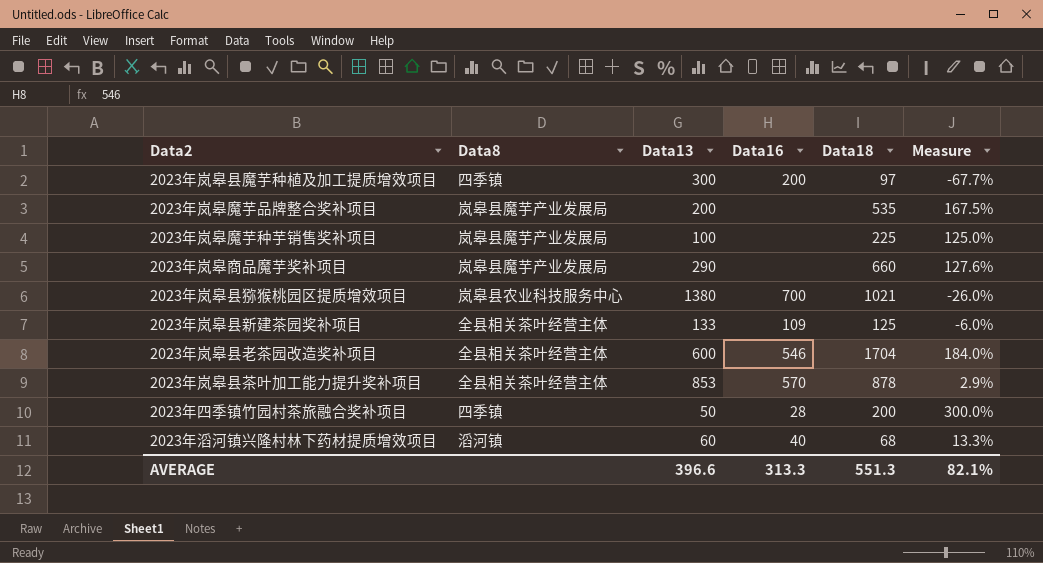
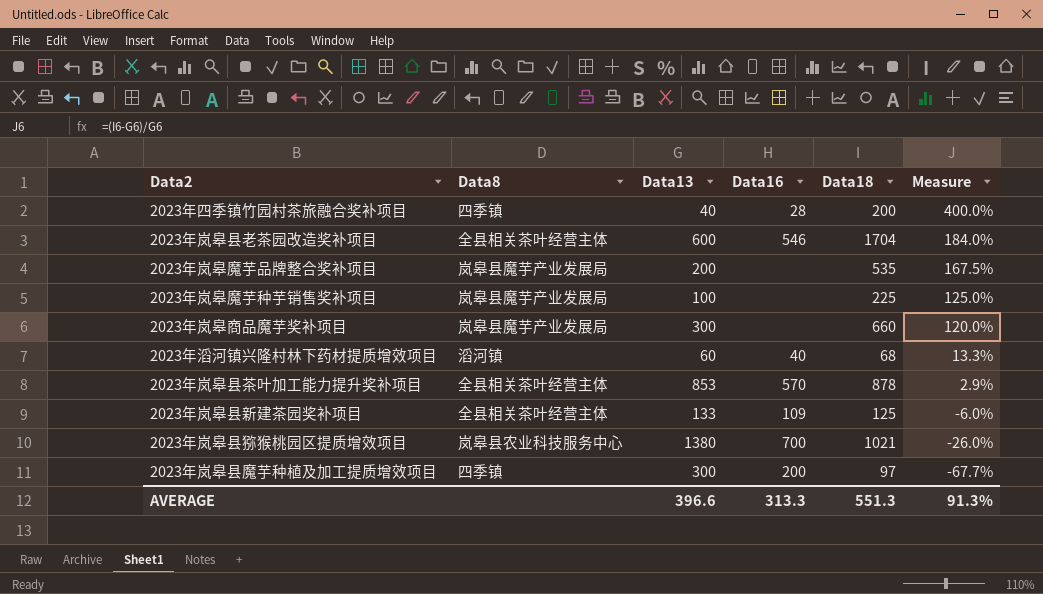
row order: none -> Measure descending
2023年四季镇竹园村茶旅融合奖补项目 | Data13: 50 -> 40
2023年四季镇竹园村茶旅融合奖补项目 | Measure: 300.0% -> 400.0%
2023年岚皋商品魔芋奖补项目 | Data13: 290 -> 300
2023年岚皋商品魔芋奖补项目 | Measure: 127.6% -> 120.0%
AVERAGE | Measure: 82.1% -> 91.3%

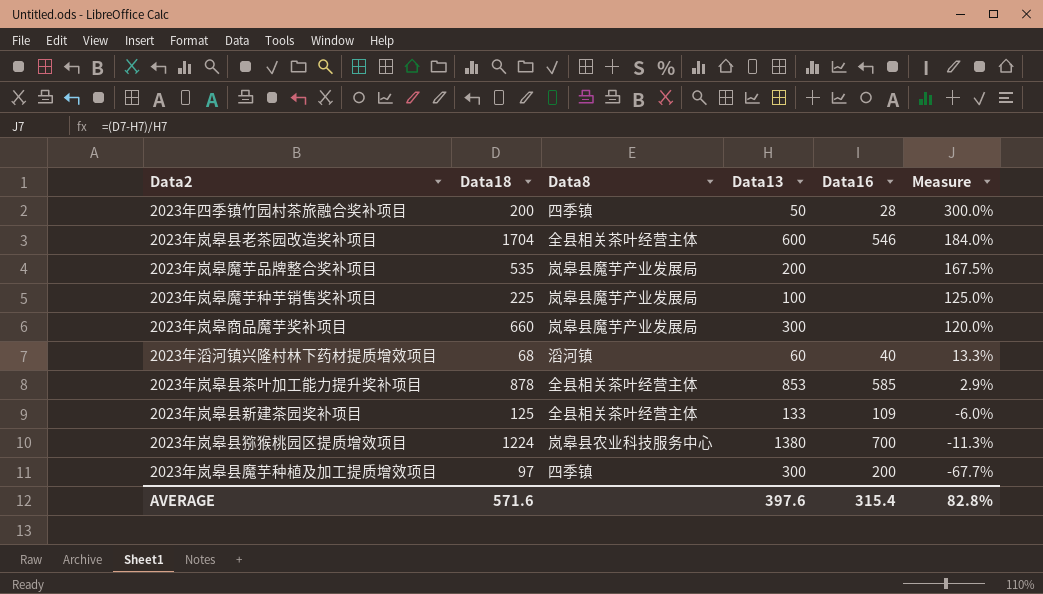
column Data18 | position: 5 -> 2
2023年四季镇竹园村茶旅融合奖补项目 | Data13: 40 -> 50
2023年四季镇竹园村茶旅融合奖补项目 | Measure: 400.0% -> 300.0%
2023年岚皋县茶叶加工能力提升奖补项目 | Data16: 570 -> 585
2023年岚皋县猕猴桃园区提质增效项目 | Data18: 1021 -> 1224
2023年岚皋县猕猴桃园区提质增效项目 | Measure: -26.0% -> -11.3%
AVERAGE | Data18: 551.3 -> 571.6
AVERAGE | Data13: 396.6 -> 397.6
AVERAGE | Data16: 313.3 -> 315.4
AVERAGE | Measure: 91.3% -> 82.8%

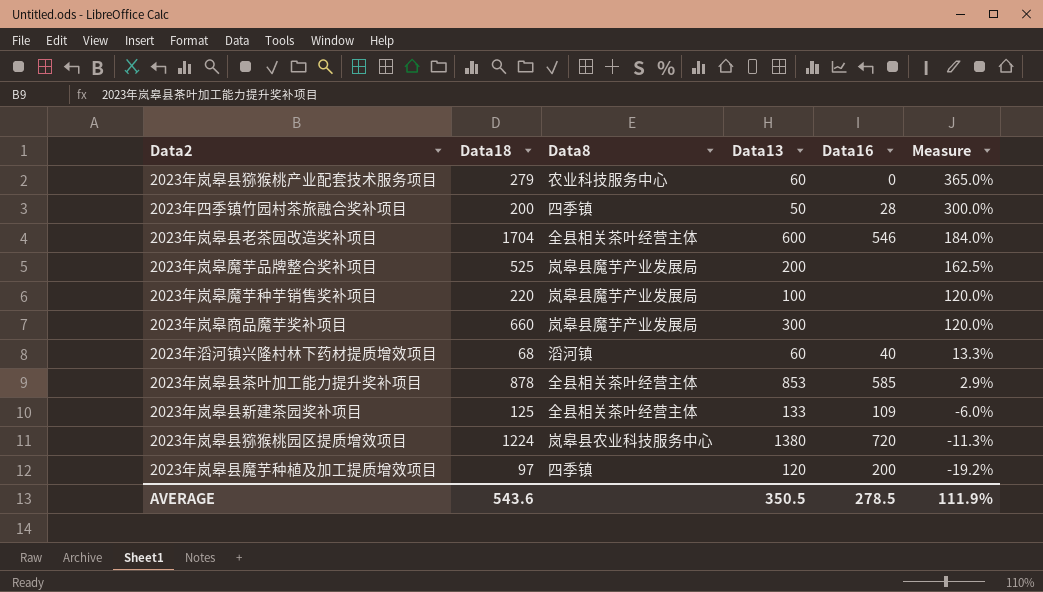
row 2023年岚皋县猕猴桃产业配套技术服务项目: none -> 279 | 农业科技服务中心 | 60 | 0 | 365.0%
2023年岚皋魔芋品牌整合奖补项目 | Data18: 535 -> 525
2023年岚皋魔芋品牌整合奖补项目 | Measure: 167.5% -> 162.5%
2023年岚皋魔芋种芋销售奖补项目 | Data18: 225 -> 220
2023年岚皋魔芋种芋销售奖补项目 | Measure: 125.0% -> 120.0%
2023年岚皋县猕猴桃园区提质增效项目 | Data16: 700 -> 720
2023年岚皋县魔芋种植及加工提质增效项目 | Data13: 300 -> 120
2023年岚皋县魔芋种植及加工提质增效项目 | Measure: -67.7% -> -19.2%
AVERAGE | Data18: 571.6 -> 543.6
AVERAGE | Data13: 397.6 -> 350.5
AVERAGE | Data16: 315.4 -> 278.5
AVERAGE | Measure: 82.8% -> 111.9%

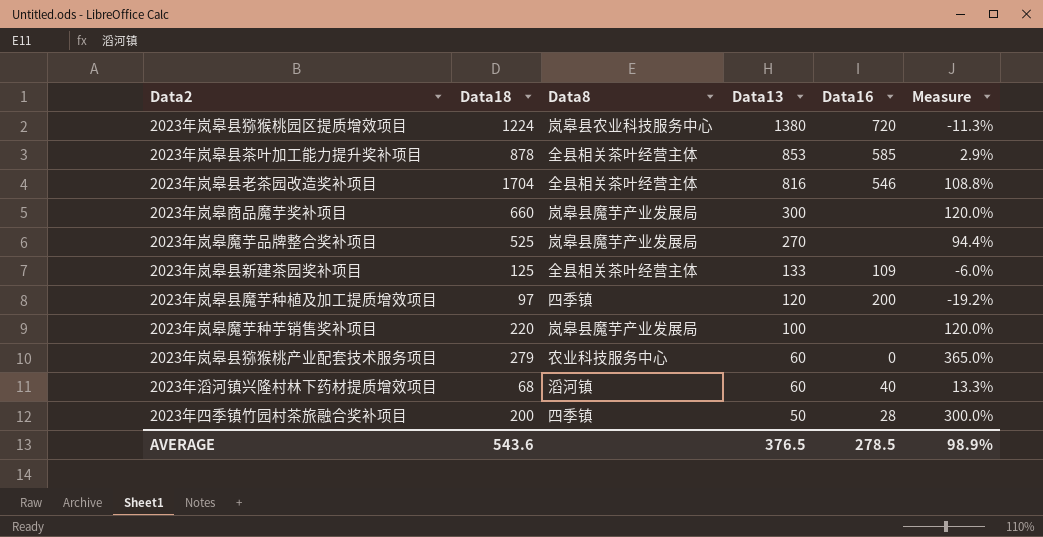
row order: Measure descending -> Data13 descending
2023年岚皋县老茶园改造奖补项目 | Data13: 600 -> 816
2023年岚皋县老茶园改造奖补项目 | Measure: 184.0% -> 108.8%
2023年岚皋魔芋品牌整合奖补项目 | Data13: 200 -> 270
2023年岚皋魔芋品牌整合奖补项目 | Measure: 162.5% -> 94.4%
AVERAGE | Data13: 350.5 -> 376.5
AVERAGE | Measure: 111.9% -> 98.9%

